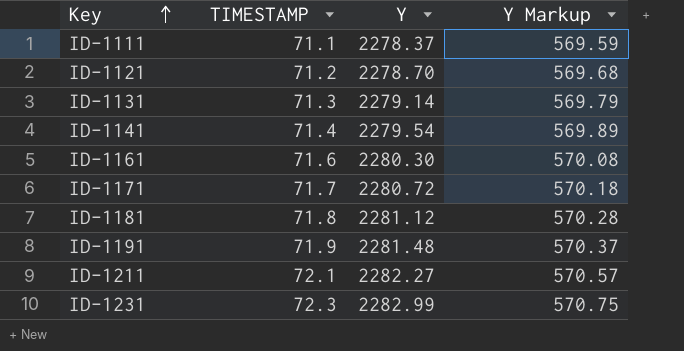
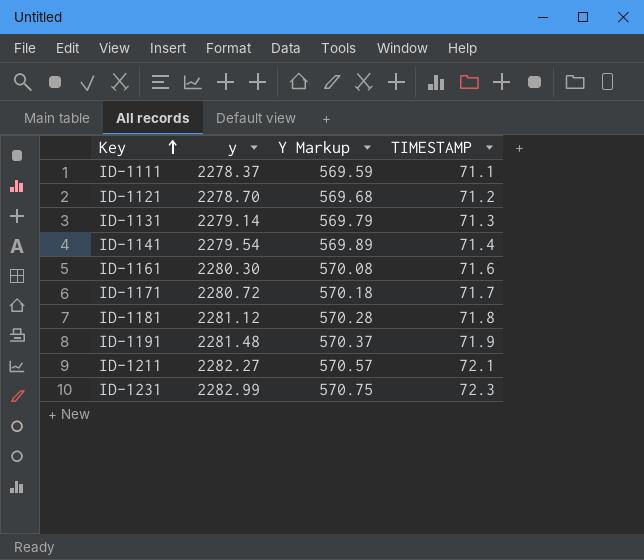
column name: Y -> y
column TIMESTAMP | position: 2 -> 4

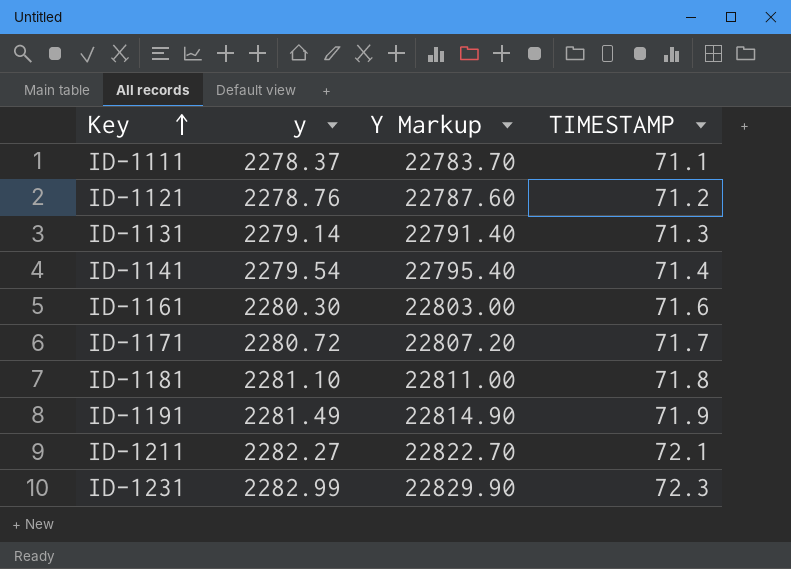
column Y Markup | formula: [y] * 0.25 -> [y] * 10
ID-1121 | y: 2278.70 -> 2278.76
ID-1181 | y: 2281.12 -> 2281.10
ID-1191 | y: 2281.48 -> 2281.49

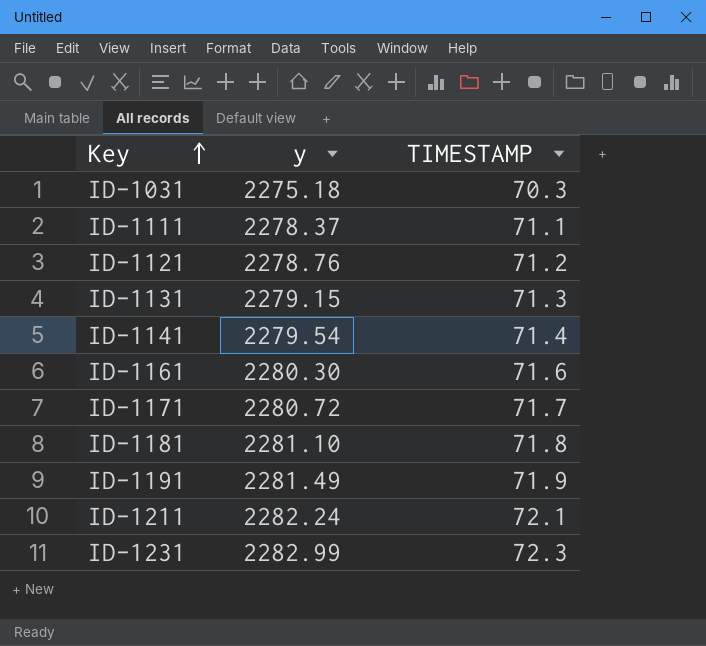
column Y Markup | formula: [y] * 10 -> none
row ID-1031: none -> 2275.18 | 70.3
ID-1131 | y: 2279.14 -> 2279.15
ID-1211 | y: 2282.27 -> 2282.24

